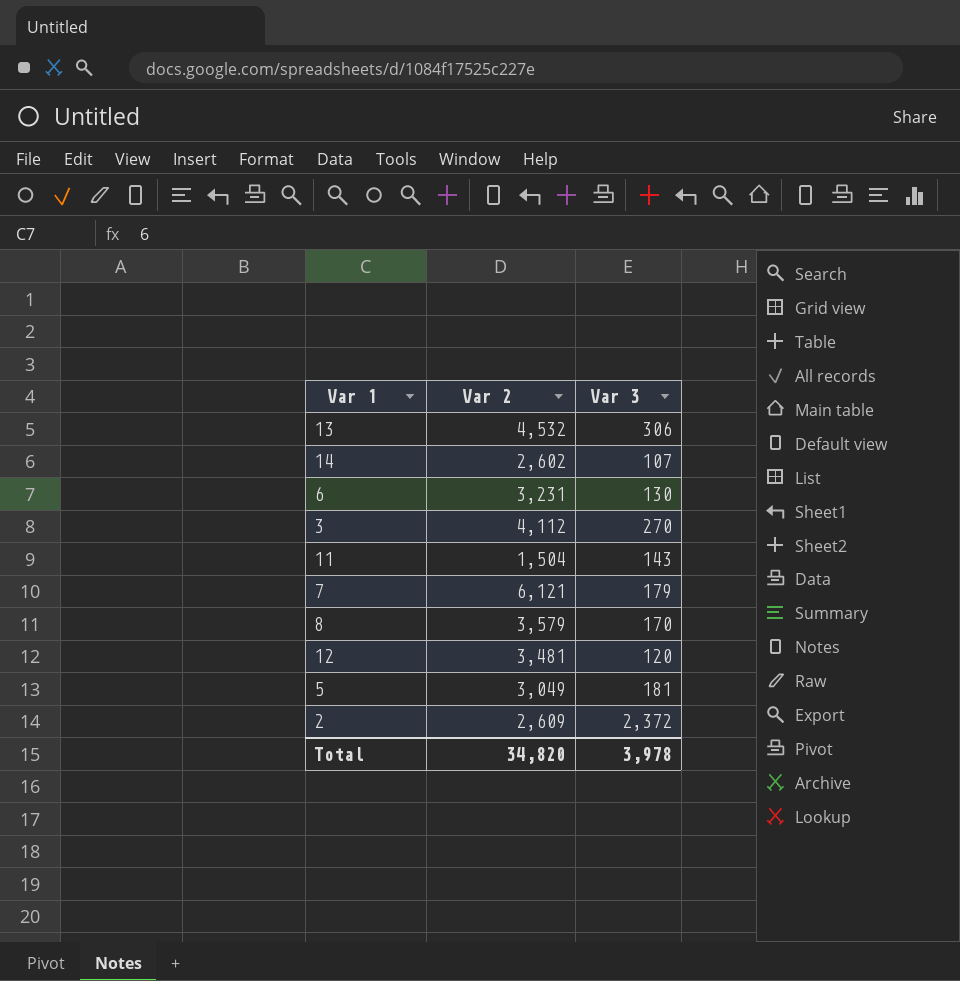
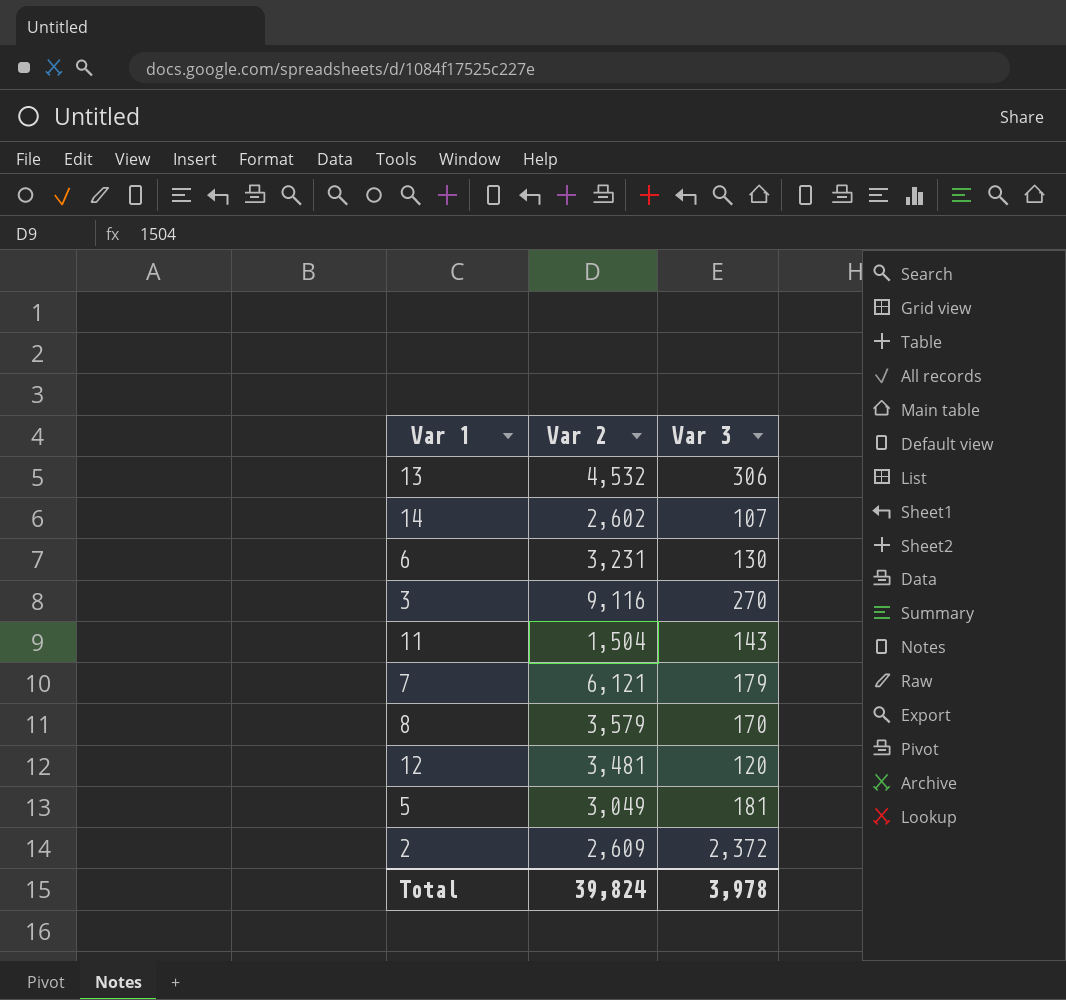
3 | Var 2: 4,112 -> 9,116
Total | Var 2: 34,820 -> 39,824

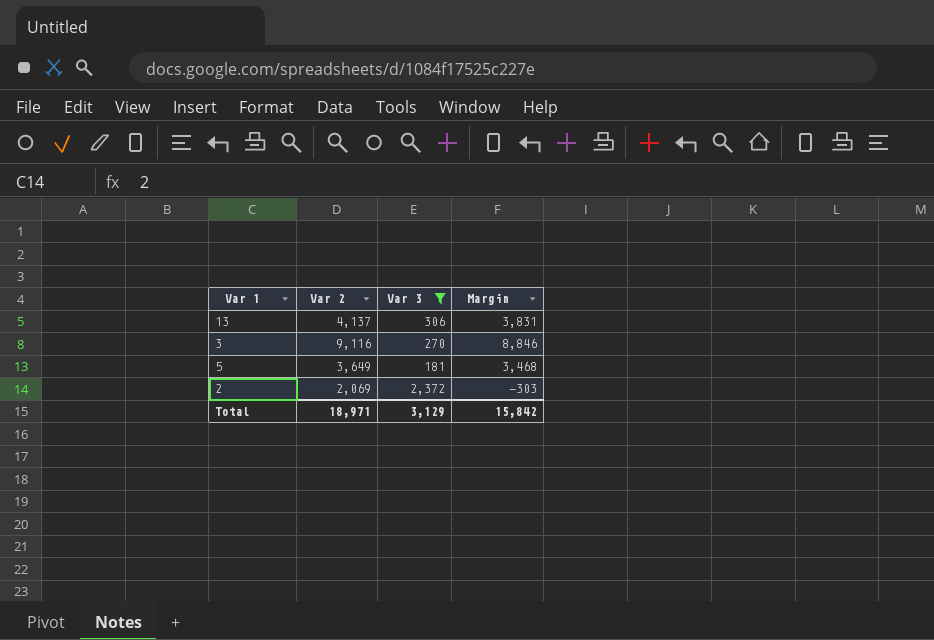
filter: none -> Var 3 >= 181
column Margin | formula: none -> [Var 2] - [Var 3]
13 | Var 2: 4,532 -> 4,137
5 | Var 2: 3,049 -> 3,649
2 | Var 2: 2,609 -> 2,069
Total | Var 2: 39,824 -> 18,971
Total | Var 3: 3,978 -> 3,129

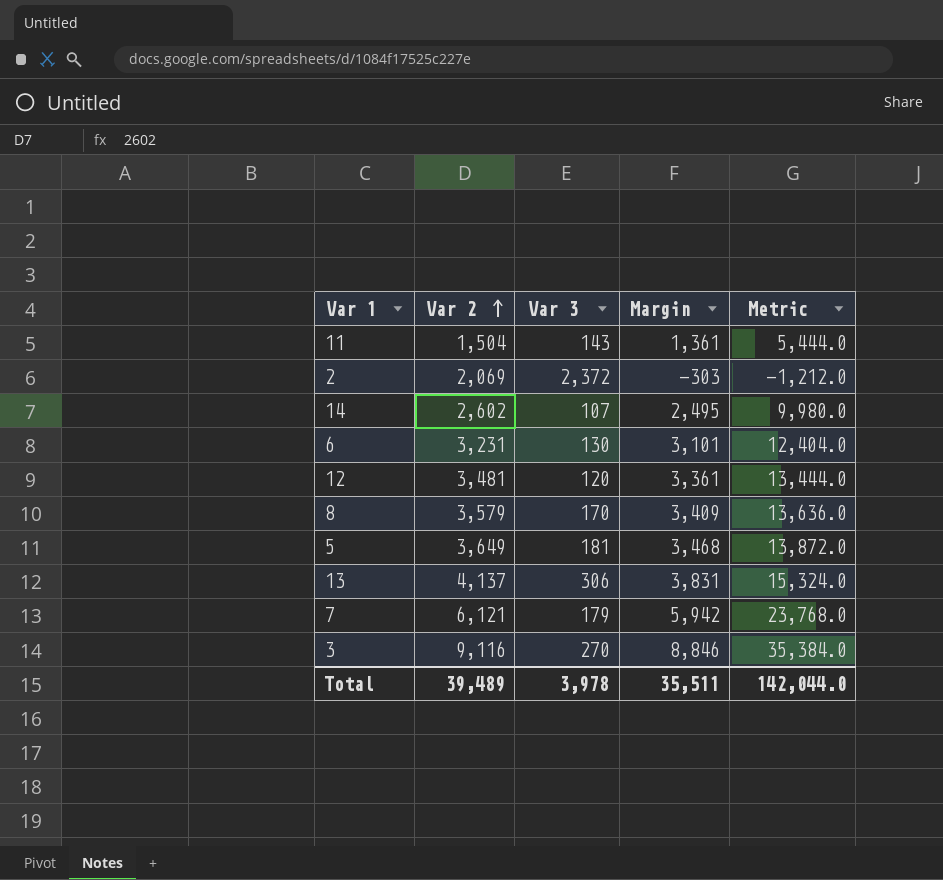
filter: Var 3 >= 181 -> none
row order: none -> Var 2 ascending
column Metric | formula: none -> [Margin] * 4
Total | Var 2: 18,971 -> 39,489
Total | Var 3: 3,129 -> 3,978
Total | Margin: 15,842 -> 35,511

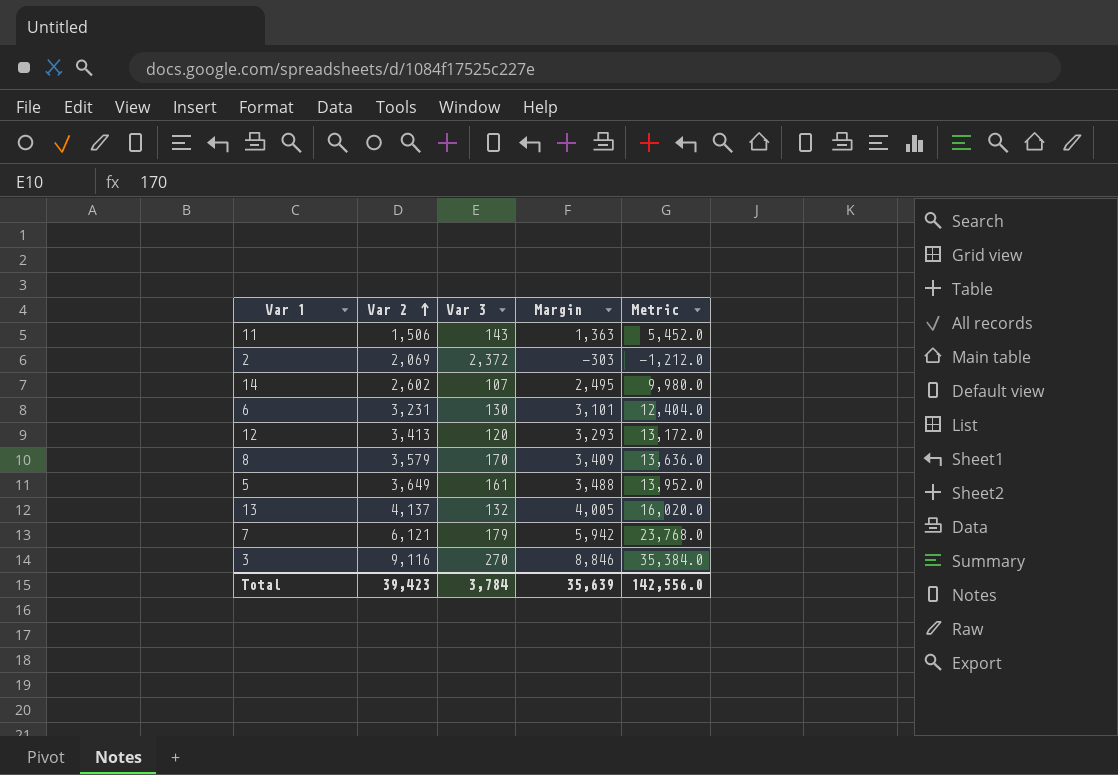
11 | Var 2: 1,504 -> 1,506
11 | Margin: 1,361 -> 1,363
11 | Metric: 5,444.0 -> 5,452.0
12 | Var 2: 3,481 -> 3,413
12 | Margin: 3,361 -> 3,293
12 | Metric: 13,444.0 -> 13,172.0
5 | Var 3: 181 -> 161
5 | Margin: 3,468 -> 3,488
5 | Metric: 13,872.0 -> 13,952.0
13 | Var 3: 306 -> 132
13 | Margin: 3,831 -> 4,005
13 | Metric: 15,324.0 -> 16,020.0
Total | Var 2: 39,489 -> 39,423
Total | Var 3: 3,978 -> 3,784
Total | Margin: 35,511 -> 35,639
Total | Metric: 142,044.0 -> 142,556.0

